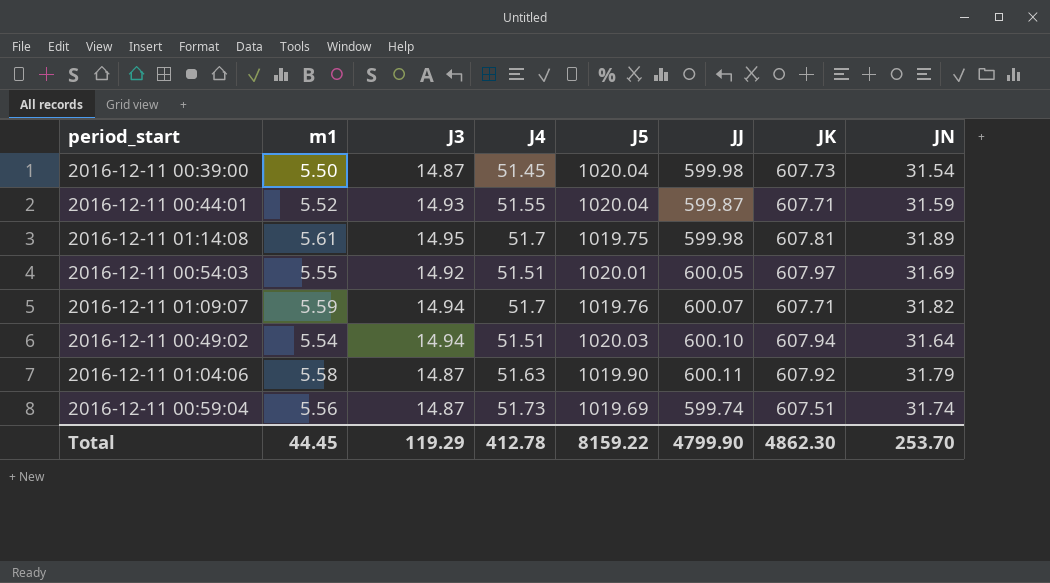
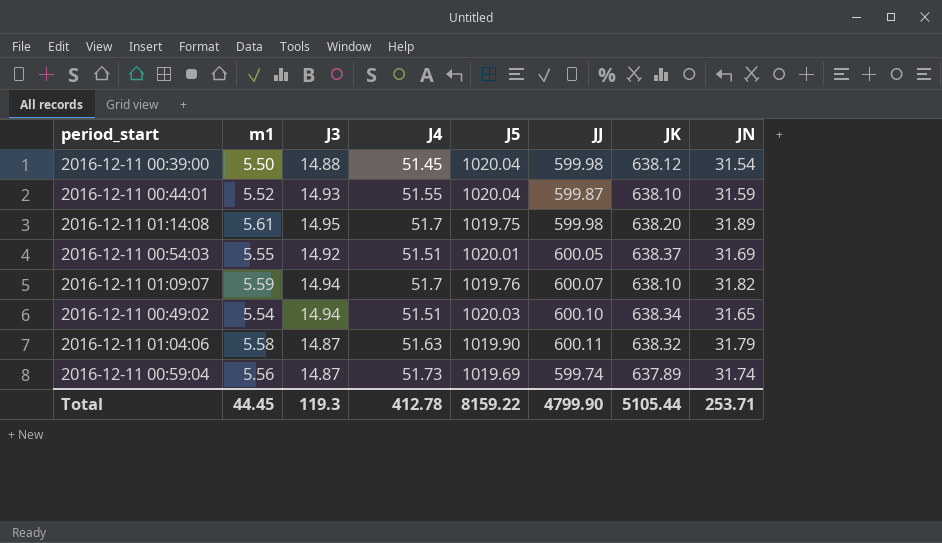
2016-12-11 00:39:00 | J3: 14.87 -> 14.88
2016-12-11 00:39:00 | JK: 607.73 -> 638.12
2016-12-11 00:44:01 | JK: 607.71 -> 638.10
2016-12-11 01:14:08 | JK: 607.81 -> 638.20
2016-12-11 00:54:03 | JK: 607.97 -> 638.37
2016-12-11 01:09:07 | JK: 607.71 -> 638.10
2016-12-11 00:49:02 | JK: 607.94 -> 638.34
2016-12-11 00:49:02 | JN: 31.64 -> 31.65
2016-12-11 01:04:06 | JK: 607.92 -> 638.32
2016-12-11 00:59:04 | JK: 607.51 -> 637.89
Total | J3: 119.29 -> 119.3
Total | JK: 4862.30 -> 5105.44
Total | JN: 253.70 -> 253.71

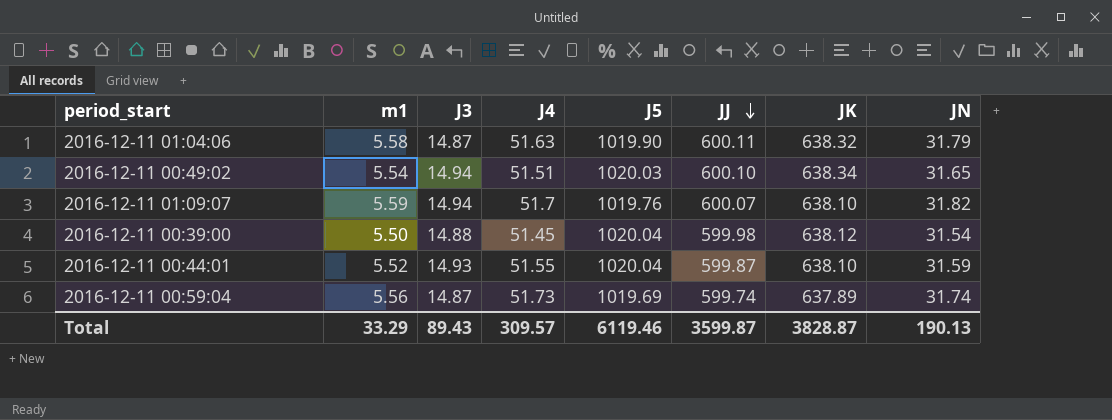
row order: none -> JJ descending
row 2016-12-11 01:14:08: 5.61 | 14.95 | 51.7 | 1019.75 | 599.98 | 638.20 | 31.89 -> none
row 2016-12-11 00:54:03: 5.55 | 14.92 | 51.51 | 1020.01 | 600.05 | 638.37 | 31.69 -> none
Total | m1: 44.45 -> 33.29
Total | J3: 119.3 -> 89.43
Total | J4: 412.78 -> 309.57
Total | J5: 8159.22 -> 6119.46
Total | JJ: 4799.90 -> 3599.87
Total | JK: 5105.44 -> 3828.87
Total | JN: 253.71 -> 190.13

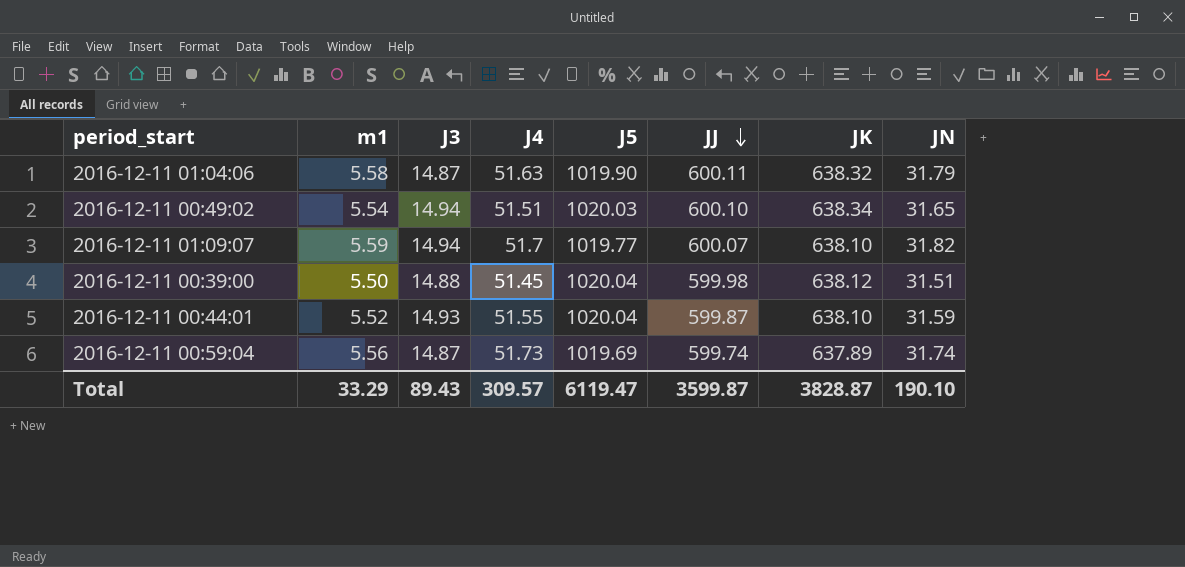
2016-12-11 01:09:07 | J5: 1019.76 -> 1019.77
2016-12-11 00:39:00 | JN: 31.54 -> 31.51
Total | J5: 6119.46 -> 6119.47
Total | JN: 190.13 -> 190.10

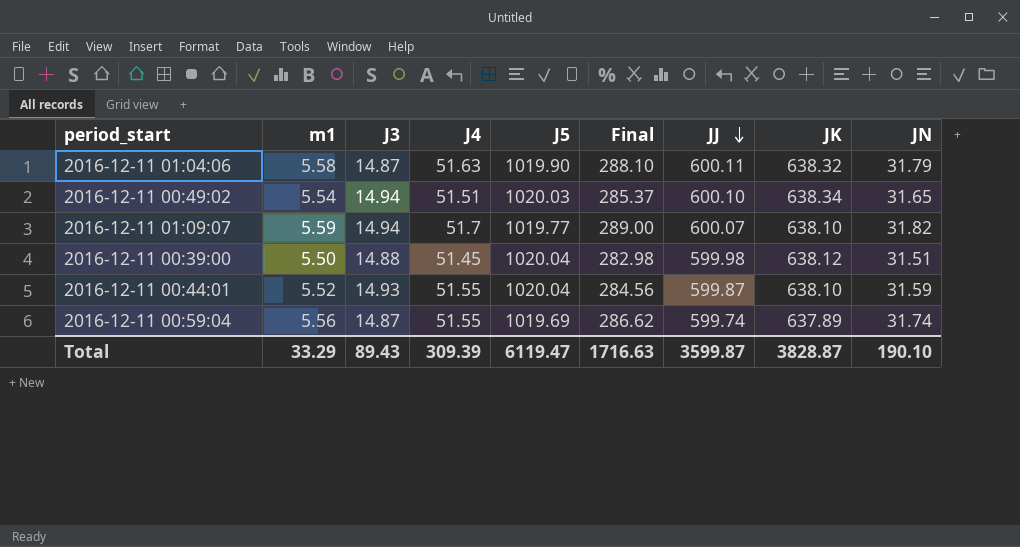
column Final | formula: none -> [m1] * [J4]
2016-12-11 00:59:04 | J4: 51.73 -> 51.55
Total | J4: 309.57 -> 309.39

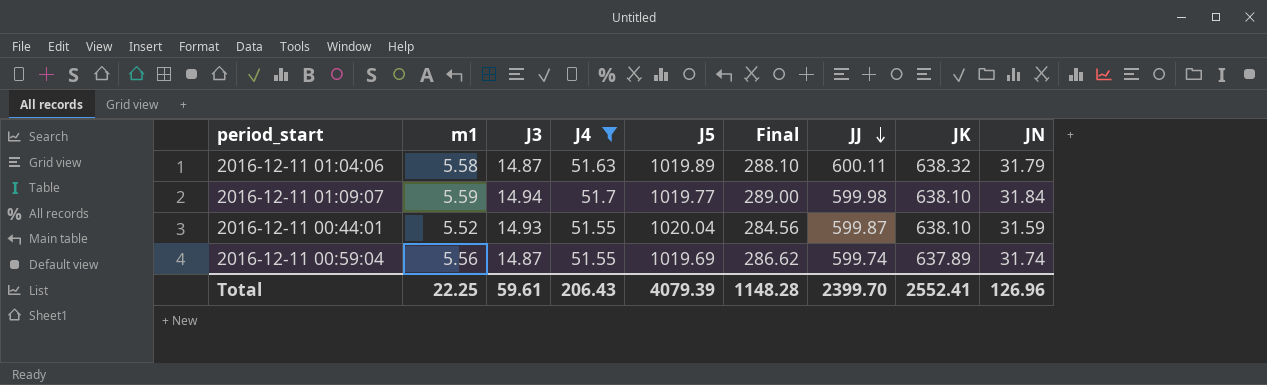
filter: none -> J4 >= 51.55
2016-12-11 01:04:06 | J5: 1019.90 -> 1019.89
2016-12-11 01:09:07 | JJ: 600.07 -> 599.98
2016-12-11 01:09:07 | JN: 31.82 -> 31.84
Total | m1: 33.29 -> 22.25
Total | J3: 89.43 -> 59.61
Total | J4: 309.39 -> 206.43
Total | J5: 6119.47 -> 4079.39
Total | Final: 1716.63 -> 1148.28
Total | JJ: 3599.87 -> 2399.70
Total | JK: 3828.87 -> 2552.41
Total | JN: 190.10 -> 126.96

